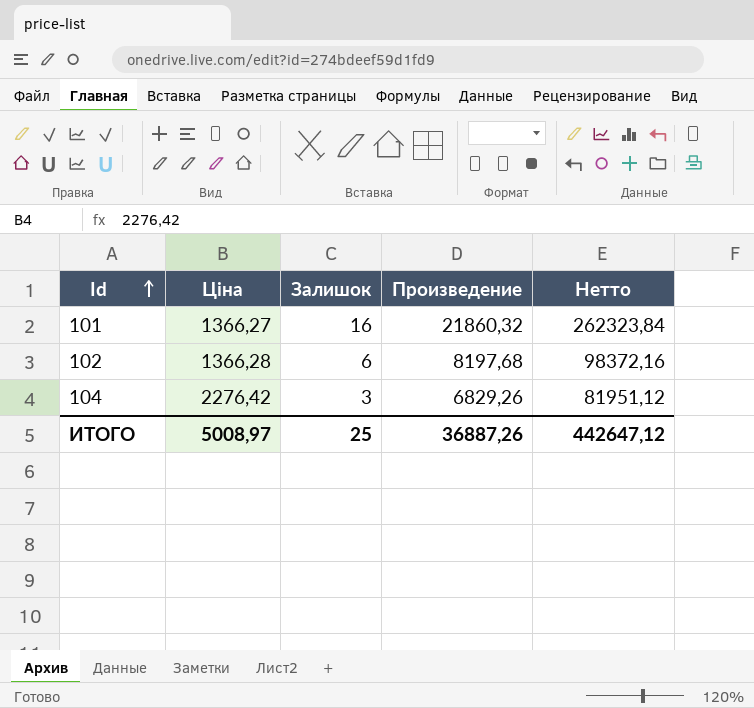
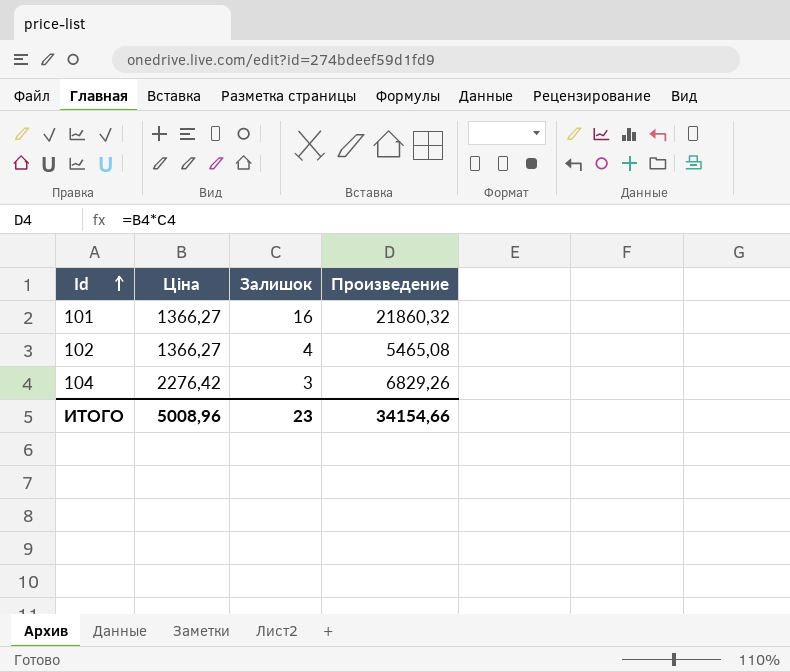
column Нетто | formula: [Произведение] * 12 -> none
102 | Ціна: 1366,28 -> 1366,27
102 | Залишок: 6 -> 4
102 | Произведение: 8197,68 -> 5465,08
ИТОГО | Ціна: 5008,97 -> 5008,96
ИТОГО | Залишок: 25 -> 23
ИТОГО | Произведение: 36887,26 -> 34154,66

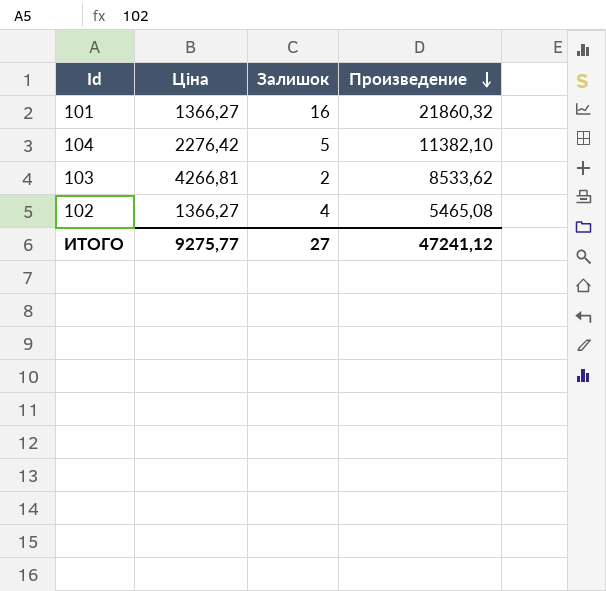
row order: Id ascending -> Произведение descending
104 | Залишок: 3 -> 5
104 | Произведение: 6829,26 -> 11382,10
row 103: none -> 4266,81 | 2 | 8533,62
ИТОГО | Ціна: 5008,96 -> 9275,77
ИТОГО | Залишок: 23 -> 27
ИТОГО | Произведение: 34154,66 -> 47241,12

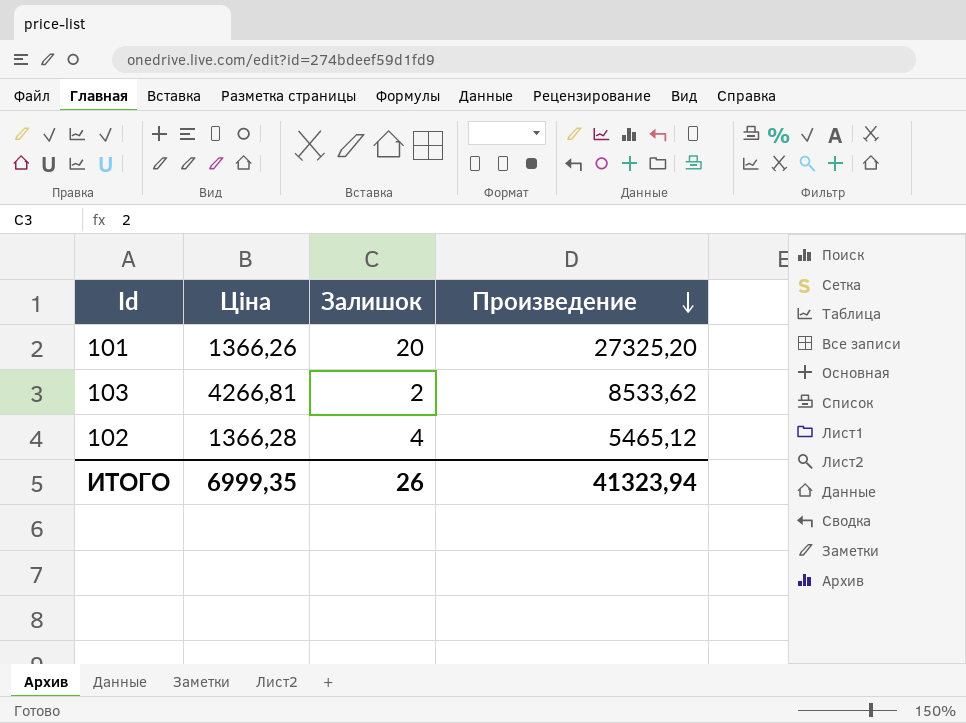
row 104: 2276,42 | 5 | 11382,10 -> none
101 | Ціна: 1366,27 -> 1366,26
101 | Залишок: 16 -> 20
101 | Произведение: 21860,32 -> 27325,20
102 | Ціна: 1366,27 -> 1366,28
102 | Произведение: 5465,08 -> 5465,12
ИТОГО | Ціна: 9275,77 -> 6999,35
ИТОГО | Залишок: 27 -> 26
ИТОГО | Произведение: 47241,12 -> 41323,94

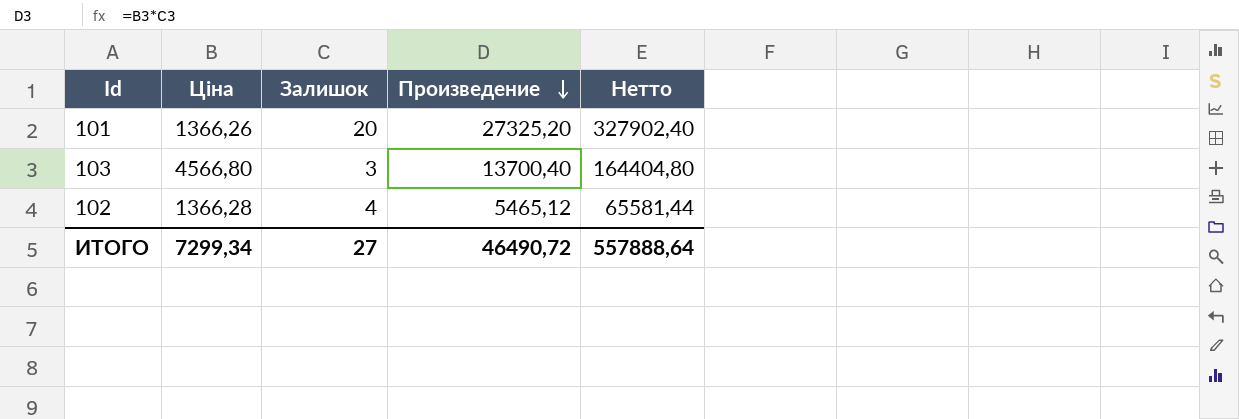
column Нетто | formula: none -> [Произведение] * 12
103 | Ціна: 4266,81 -> 4566,80
103 | Залишок: 2 -> 3
103 | Произведение: 8533,62 -> 13700,40
ИТОГО | Ціна: 6999,35 -> 7299,34
ИТОГО | Залишок: 26 -> 27
ИТОГО | Произведение: 41323,94 -> 46490,72

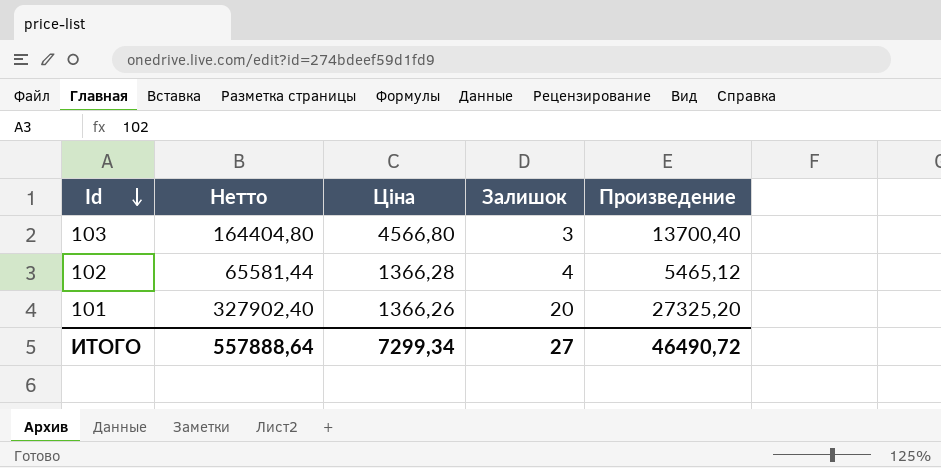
row order: Произведение descending -> Id descending
column Нетто | position: 5 -> 2

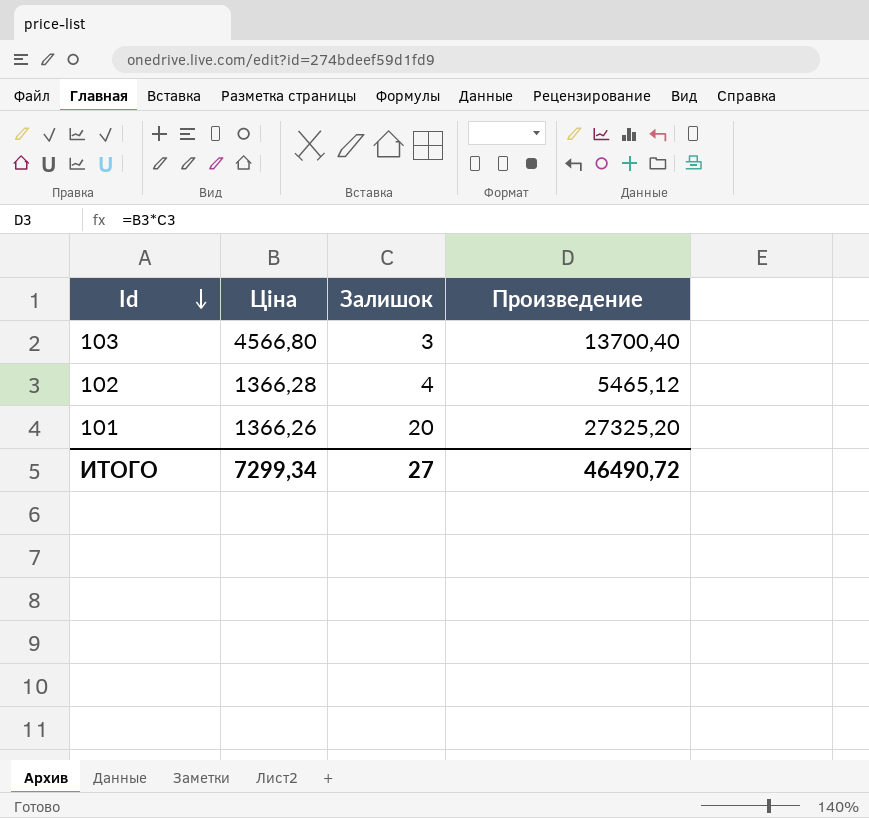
column Нетто | formula: [Произведение] * 12 -> none

